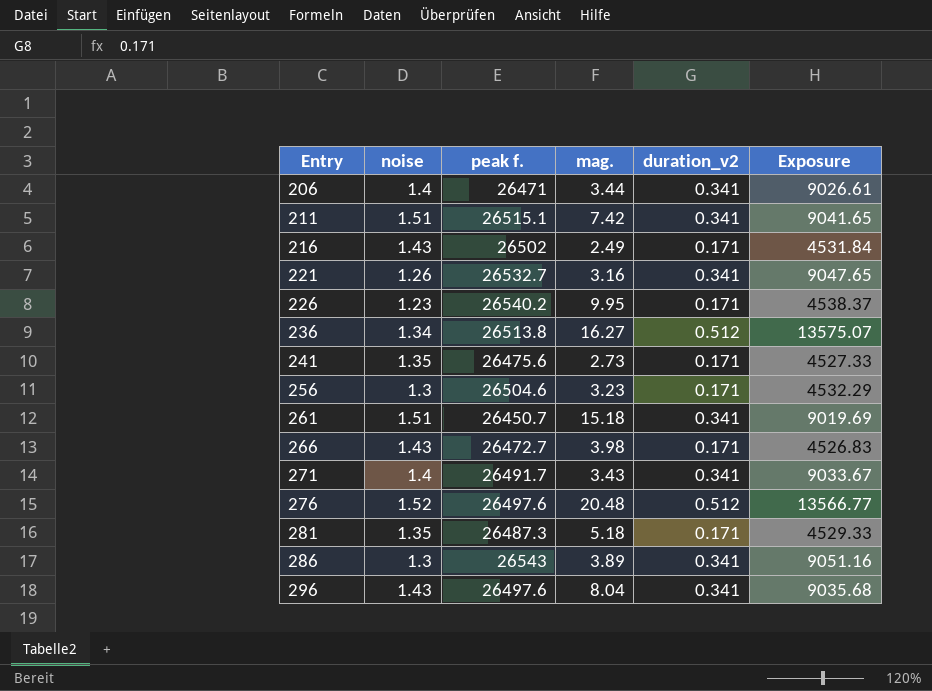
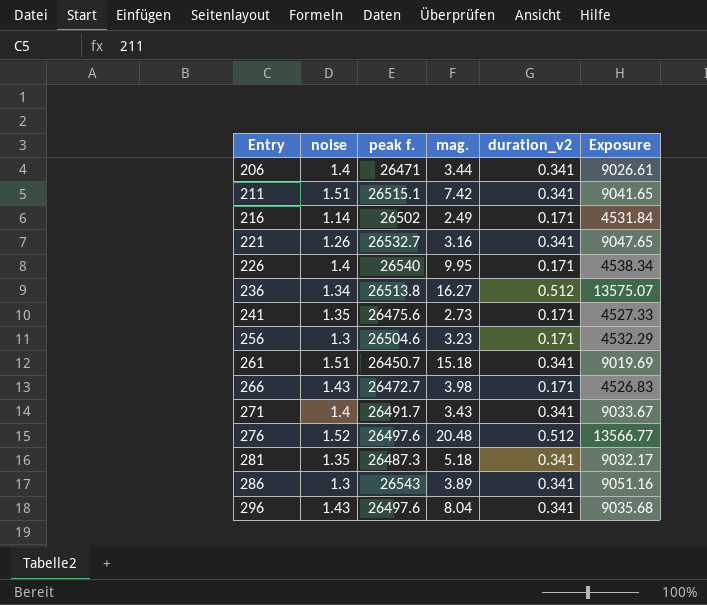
216 | noise: 1.43 -> 1.14
226 | noise: 1.23 -> 1.4
226 | peak f.: 26540.2 -> 26540
226 | Exposure: 4538.37 -> 4538.34
281 | duration_v2: 0.171 -> 0.341
281 | Exposure: 4529.33 -> 9032.17

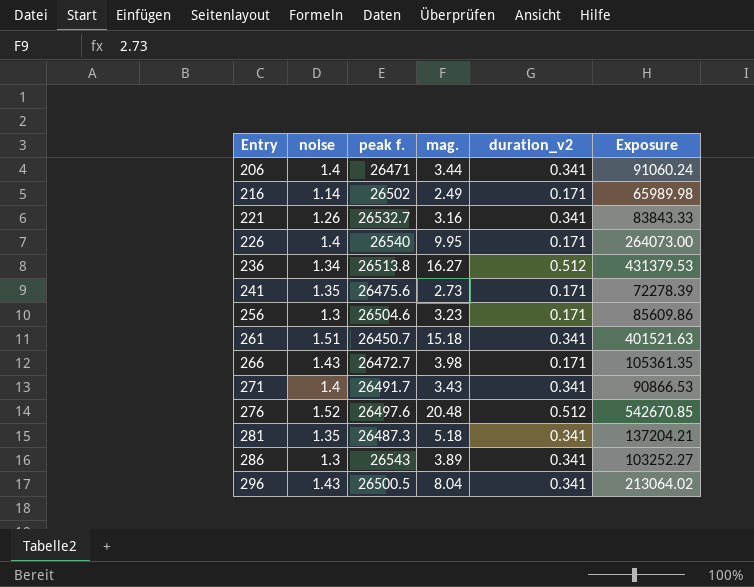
column Exposure | formula: [peak f.] * [duration_v2] -> [peak f.] * [mag.]
row 211: 1.51 | 26515.1 | 7.42 | 0.341 | 9041.65 -> none
296 | peak f.: 26497.6 -> 26500.5

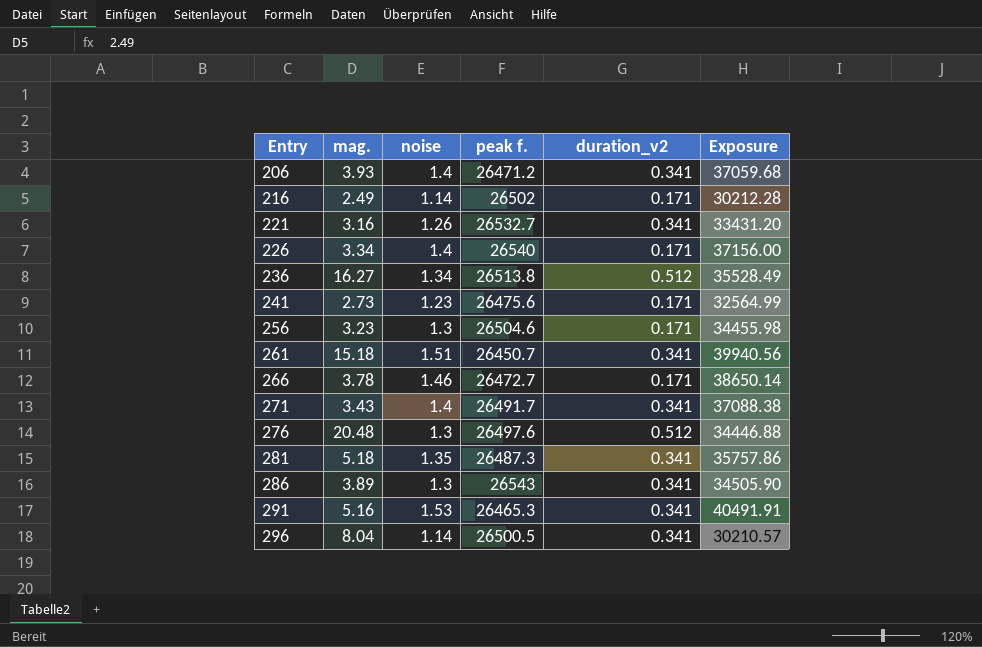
column mag. | position: 4 -> 2
column Exposure | formula: [peak f.] * [mag.] -> [noise] * [peak f.]
206 | mag.: 3.44 -> 3.93
206 | peak f.: 26471 -> 26471.2
226 | mag.: 9.95 -> 3.34
241 | noise: 1.35 -> 1.23
266 | mag.: 3.98 -> 3.78
266 | noise: 1.43 -> 1.46
276 | noise: 1.52 -> 1.3
row 291: none -> 5.16 | 1.53 | 26465.3 | 0.341 | 40491.91
296 | noise: 1.43 -> 1.14

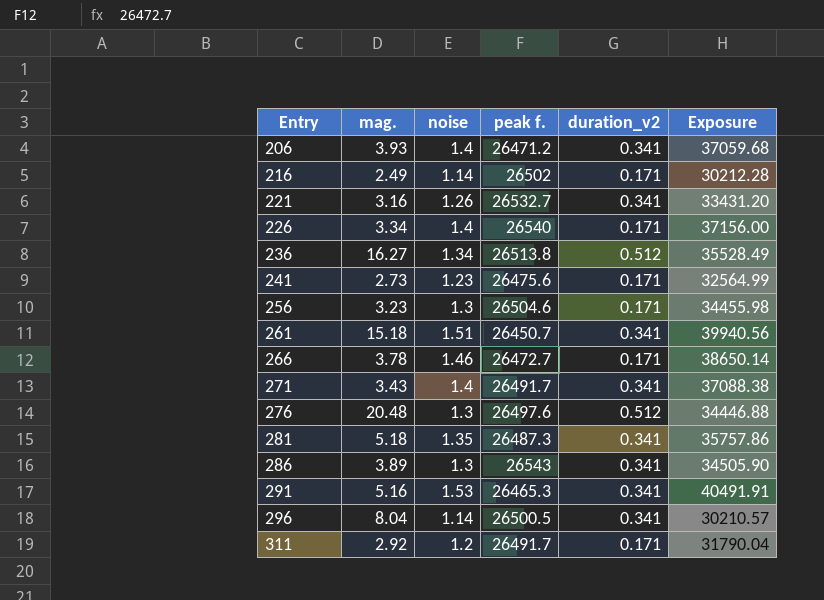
row 311: none -> 2.92 | 1.2 | 26491.7 | 0.171 | 31790.04

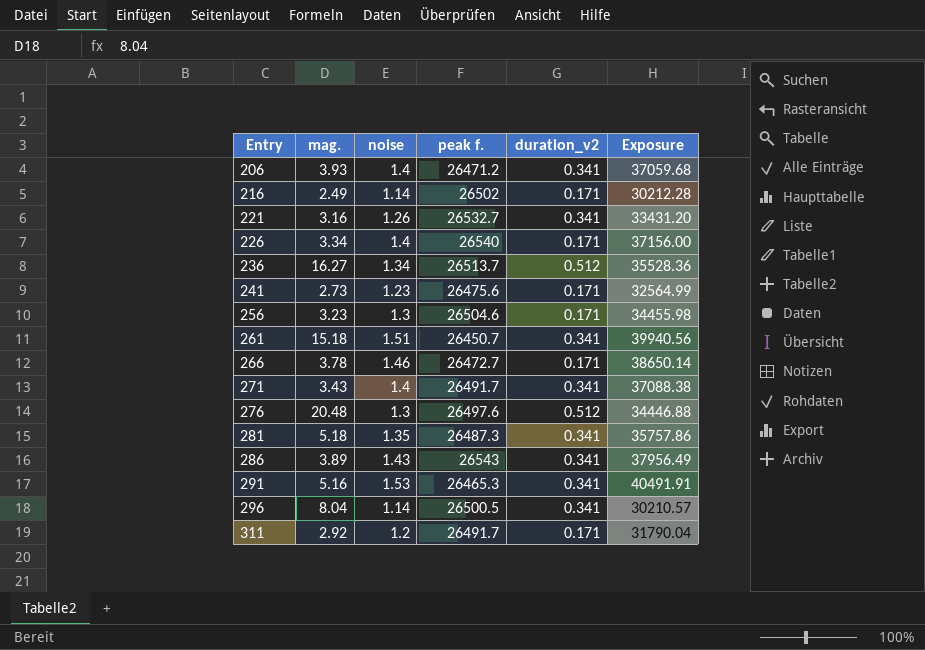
236 | peak f.: 26513.8 -> 26513.7
236 | Exposure: 35528.49 -> 35528.36
286 | noise: 1.3 -> 1.43
286 | Exposure: 34505.90 -> 37956.49

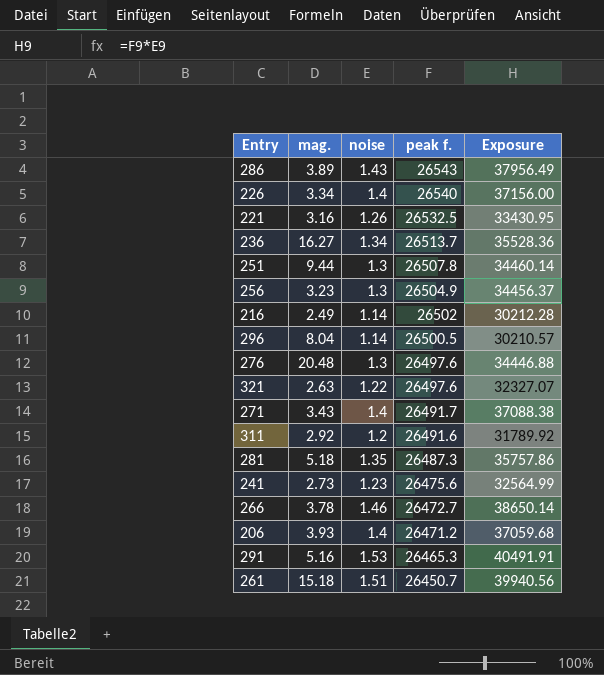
row order: Entry ascending -> peak f. descending
column duration_v2 | position: 5 -> none
221 | peak f.: 26532.7 -> 26532.5
221 | Exposure: 33431.20 -> 33430.95
row 251: none -> 9.44 | 1.3 | 26507.8 | 34460.14
256 | peak f.: 26504.6 -> 26504.9
256 | Exposure: 34455.98 -> 34456.37
row 321: none -> 2.63 | 1.22 | 26497.6 | 32327.07
311 | peak f.: 26491.7 -> 26491.6
311 | Exposure: 31790.04 -> 31789.92

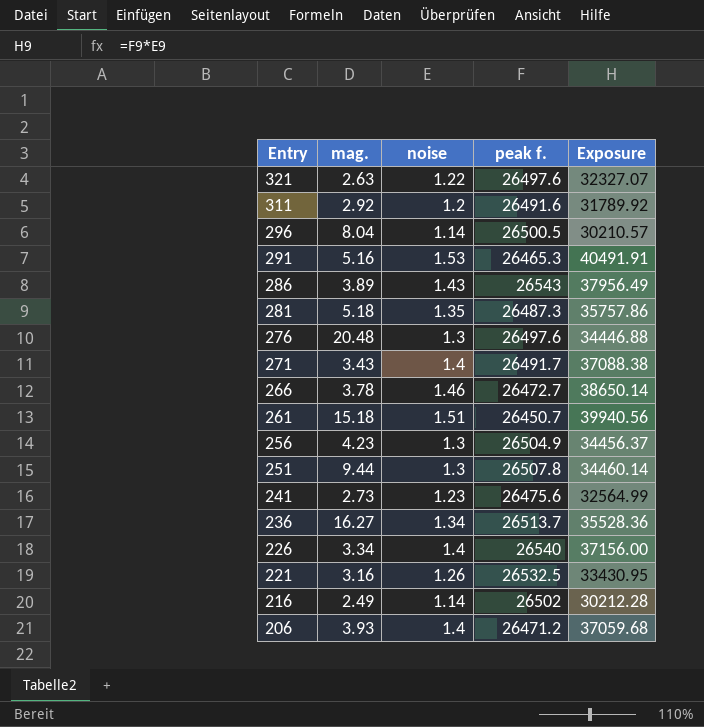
row order: peak f. descending -> Entry descending
256 | mag.: 3.23 -> 4.23

